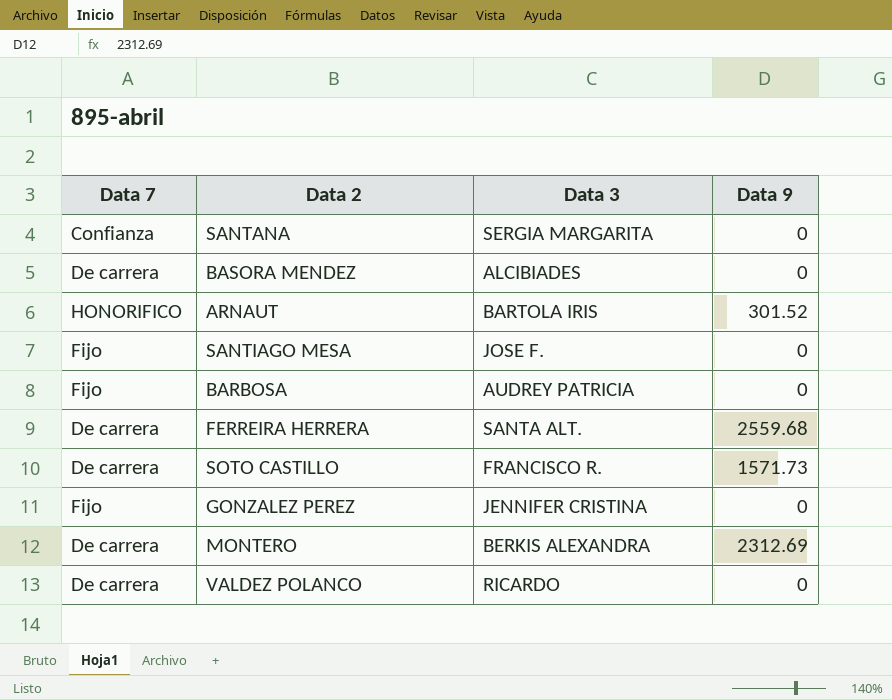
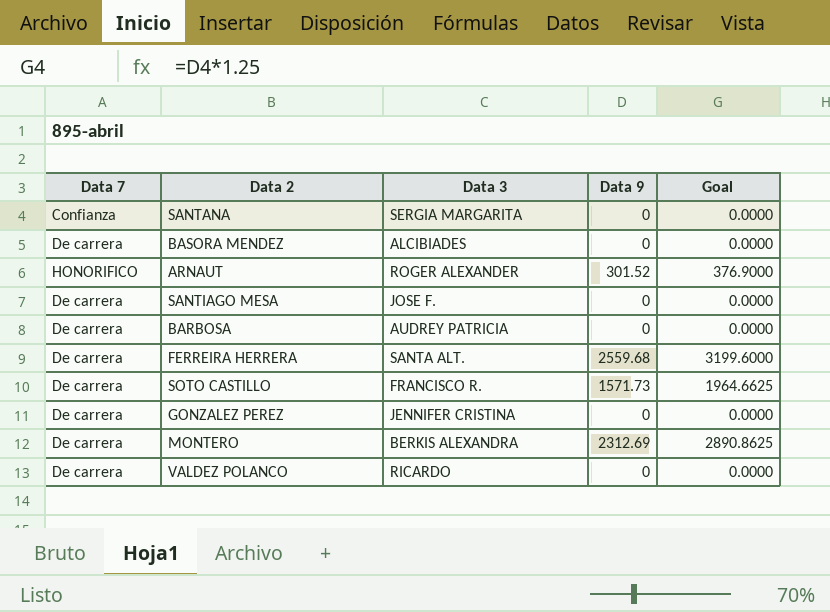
column Goal | formula: none -> [Data 9] * 1.25
ARNAUT | Data 3: BARTOLA IRIS -> ROGER ALEXANDER
SANTIAGO MESA | Data 7: Fijo -> De carrera
BARBOSA | Data 7: Fijo -> De carrera
GONZALEZ PEREZ | Data 7: Fijo -> De carrera

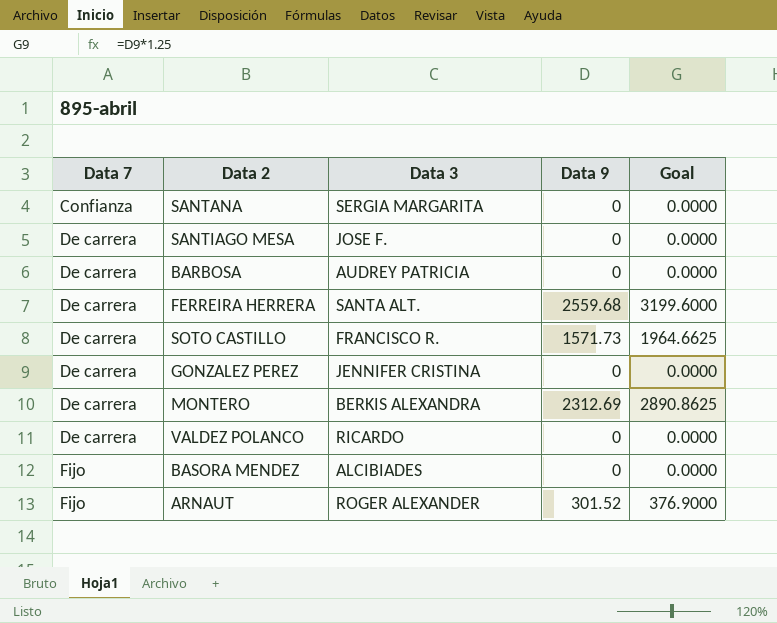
row order: none -> Data 7 ascending
BASORA MENDEZ | Data 7: De carrera -> Fijo
ARNAUT | Data 7: HONORIFICO -> Fijo

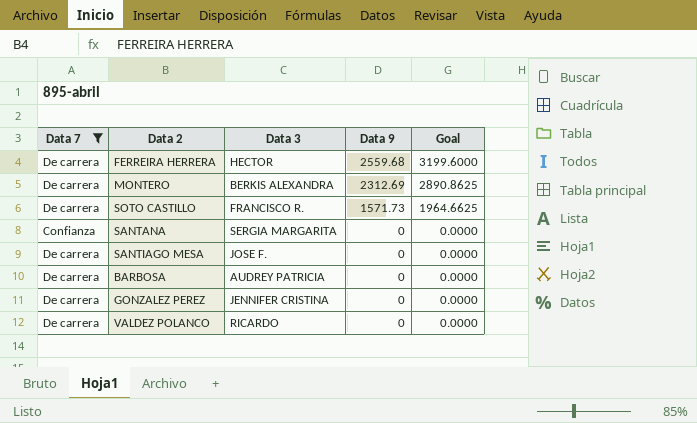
filter: none -> Data 7 != Fijo
row order: Data 7 ascending -> Data 9 descending
FERREIRA HERRERA | Data 3: SANTA ALT. -> HECTOR

